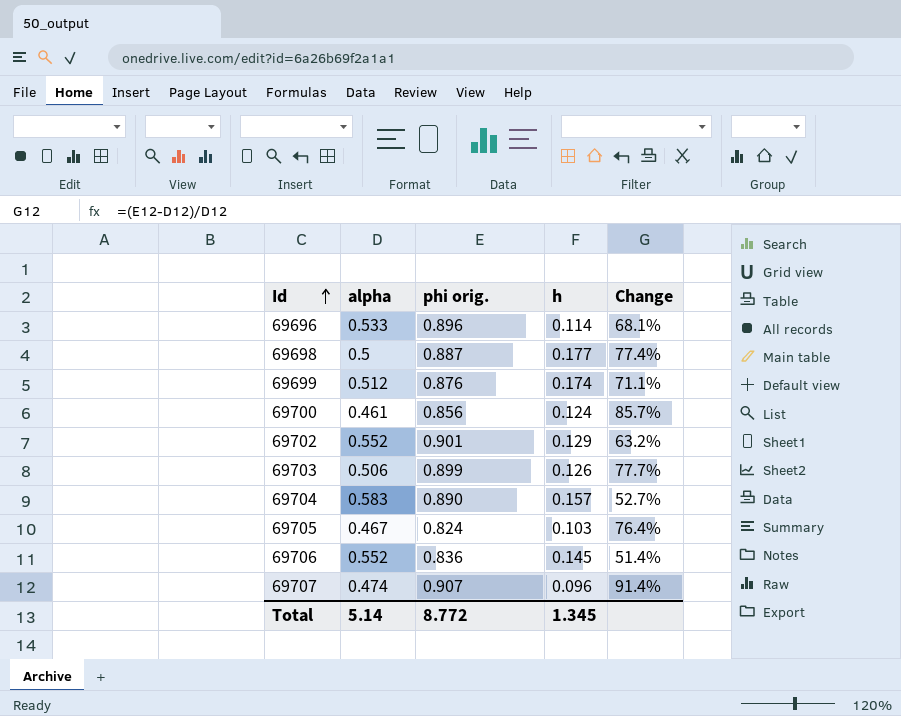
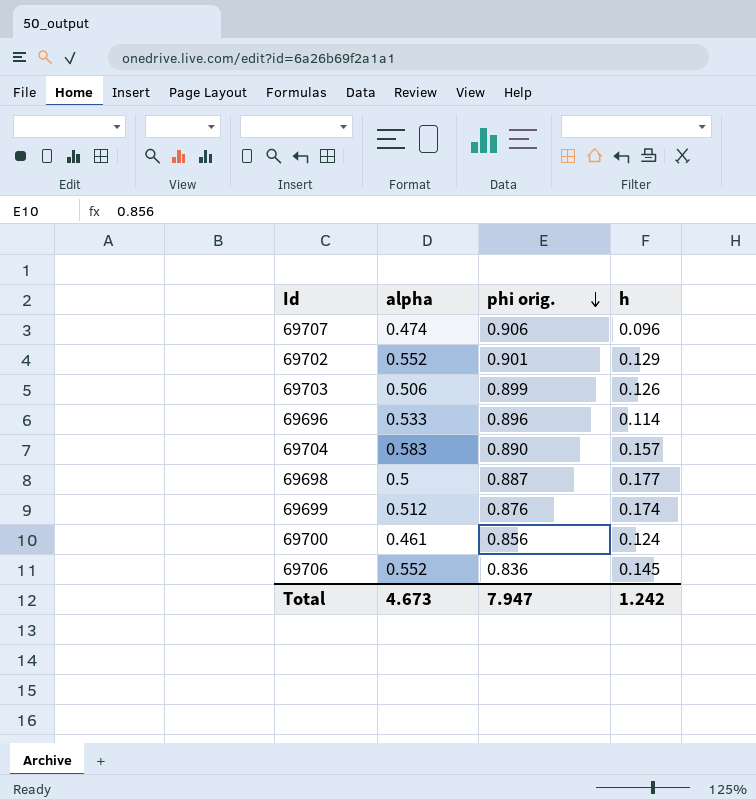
row order: Id ascending -> phi orig. descending
column Change | formula: ([phi orig.] - [alpha]) / [alpha] -> none
row 69705: 0.467 | 0.824 | 0.103 | 76.4% -> none
69707 | phi orig.: 0.907 -> 0.906
Total | alpha: 5.14 -> 4.673
Total | phi orig.: 8.772 -> 7.947
Total | h: 1.345 -> 1.242

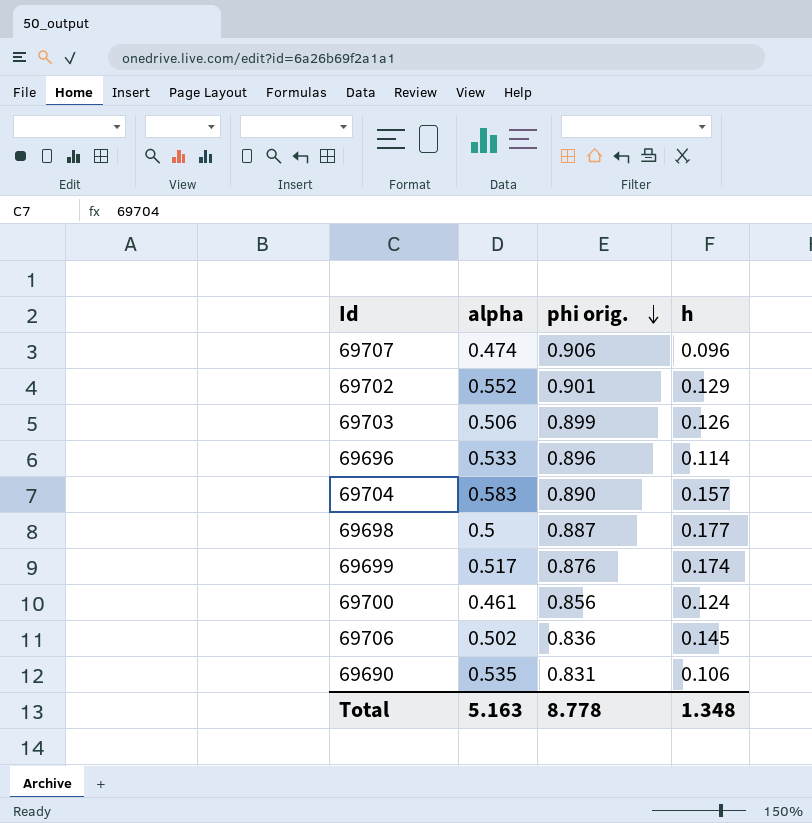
69699 | alpha: 0.512 -> 0.517
69706 | alpha: 0.552 -> 0.502
row 69690: none -> 0.535 | 0.831 | 0.106
Total | alpha: 4.673 -> 5.163
Total | phi orig.: 7.947 -> 8.778
Total | h: 1.242 -> 1.348

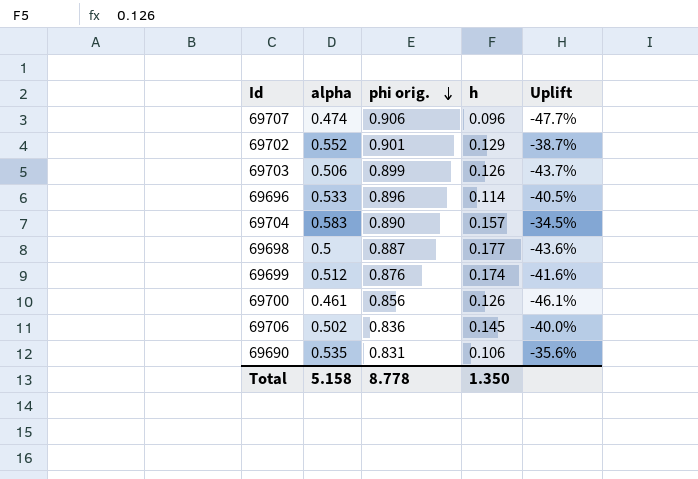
column Uplift | formula: none -> ([alpha] - [phi orig.]) / [phi orig.]
69699 | alpha: 0.517 -> 0.512
69700 | h: 0.124 -> 0.126
Total | alpha: 5.163 -> 5.158
Total | h: 1.348 -> 1.350

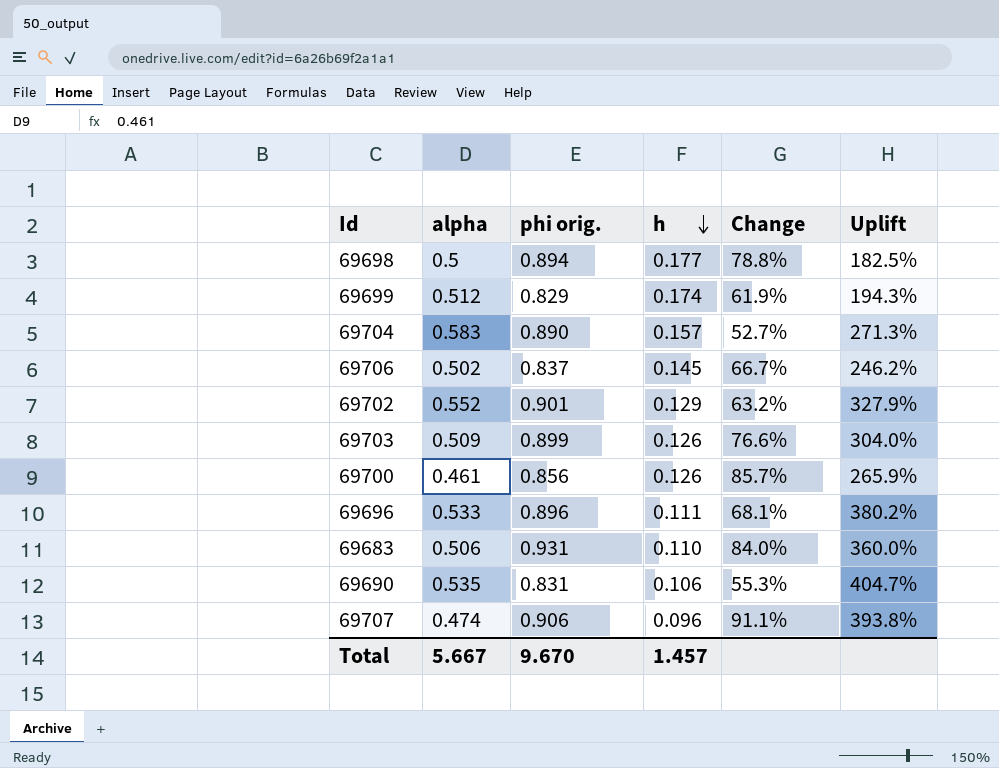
row order: phi orig. descending -> h descending
column Change | formula: none -> ([phi orig.] - [alpha]) / [alpha]
column Uplift | formula: ([alpha] - [phi orig.]) / [phi orig.] -> ([alpha] - [h]) / [h]
69698 | phi orig.: 0.887 -> 0.894
69699 | phi orig.: 0.876 -> 0.829
69706 | phi orig.: 0.836 -> 0.837
69703 | alpha: 0.506 -> 0.509
69696 | h: 0.114 -> 0.111
row 69683: none -> 0.506 | 0.931 | 0.110 | 84.0% | 360.0%
Total | alpha: 5.158 -> 5.667
Total | phi orig.: 8.778 -> 9.670
Total | h: 1.350 -> 1.457

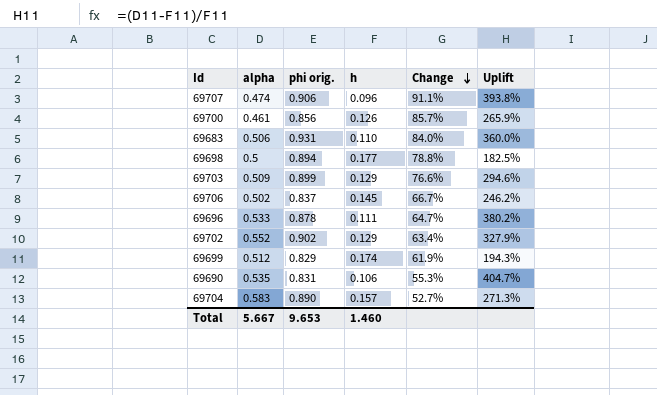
row order: h descending -> Change descending
69703 | h: 0.126 -> 0.129
69703 | Uplift: 304.0% -> 294.6%
69696 | phi orig.: 0.896 -> 0.878
69696 | Change: 68.1% -> 64.7%
69702 | phi orig.: 0.901 -> 0.902
69702 | Change: 63.2% -> 63.4%
Total | phi orig.: 9.670 -> 9.653
Total | h: 1.457 -> 1.460

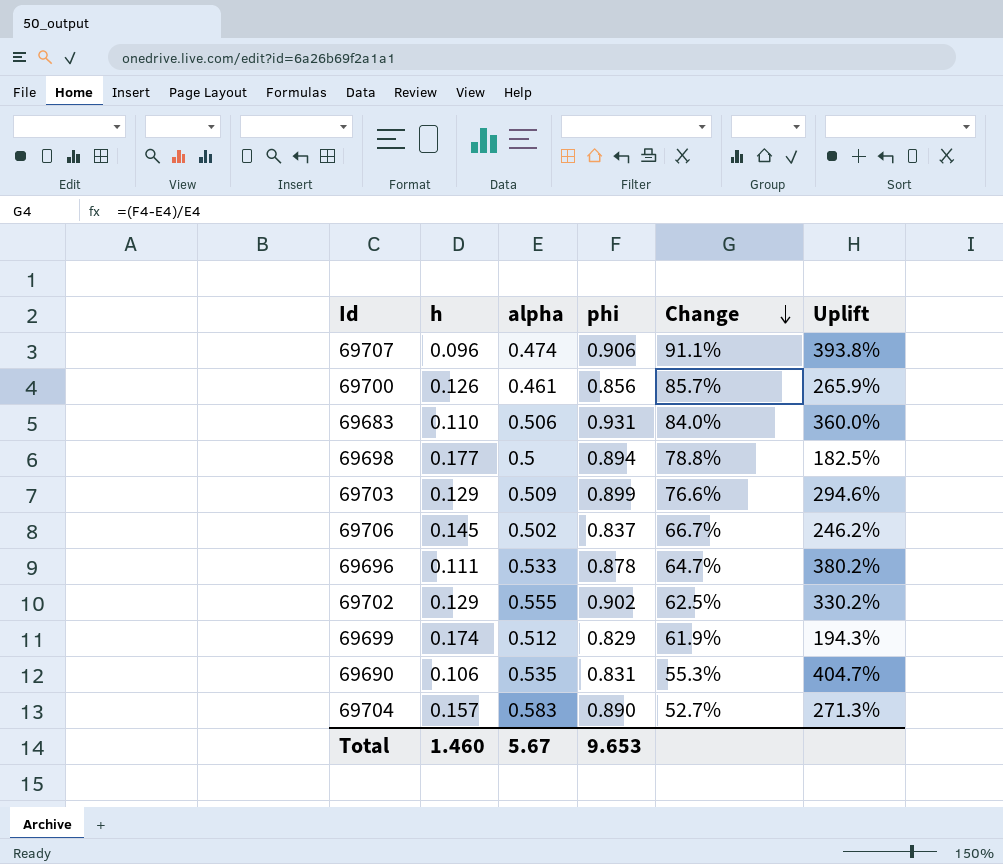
column h | position: 4 -> 2
column name: phi orig. -> phi
69702 | alpha: 0.552 -> 0.555
69702 | Change: 63.4% -> 62.5%
69702 | Uplift: 327.9% -> 330.2%
Total | alpha: 5.667 -> 5.67

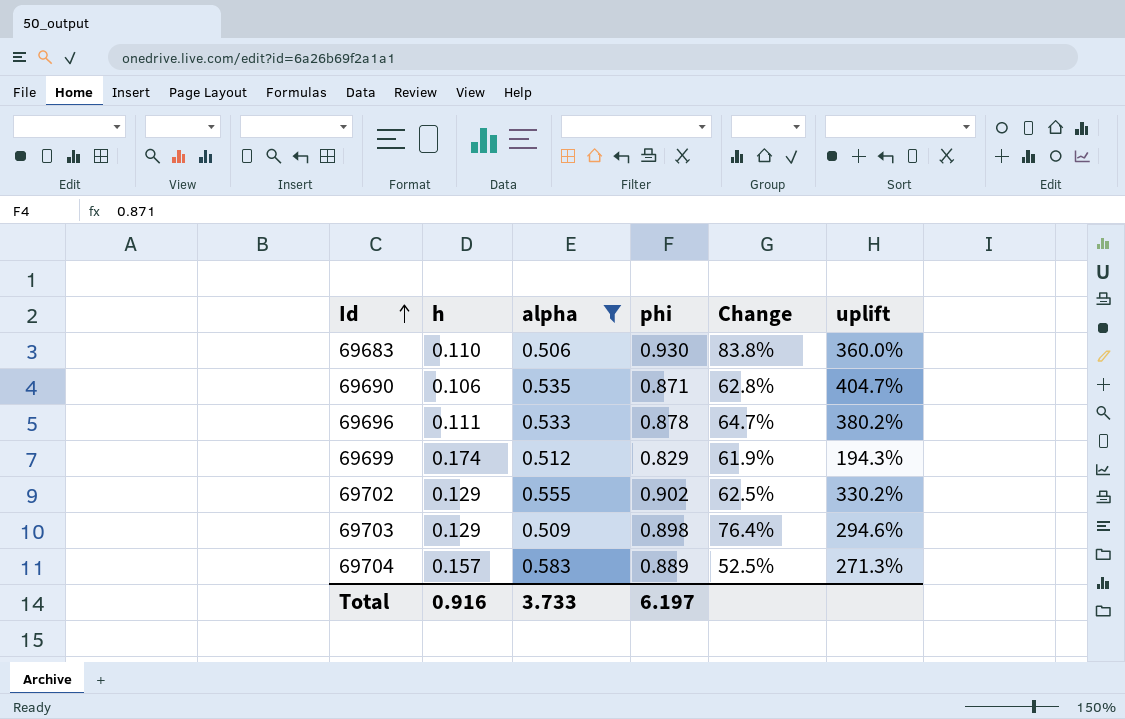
filter: none -> alpha >= 0.506
row order: Change descending -> Id ascending
column name: Uplift -> uplift
69683 | phi: 0.931 -> 0.930
69683 | Change: 84.0% -> 83.8%
69690 | phi: 0.831 -> 0.871
69690 | Change: 55.3% -> 62.8%
69703 | phi: 0.899 -> 0.898
69703 | Change: 76.6% -> 76.4%
69704 | phi: 0.890 -> 0.889
69704 | Change: 52.7% -> 52.5%
Total | h: 1.460 -> 0.916
Total | alpha: 5.67 -> 3.733
Total | phi: 9.653 -> 6.197

